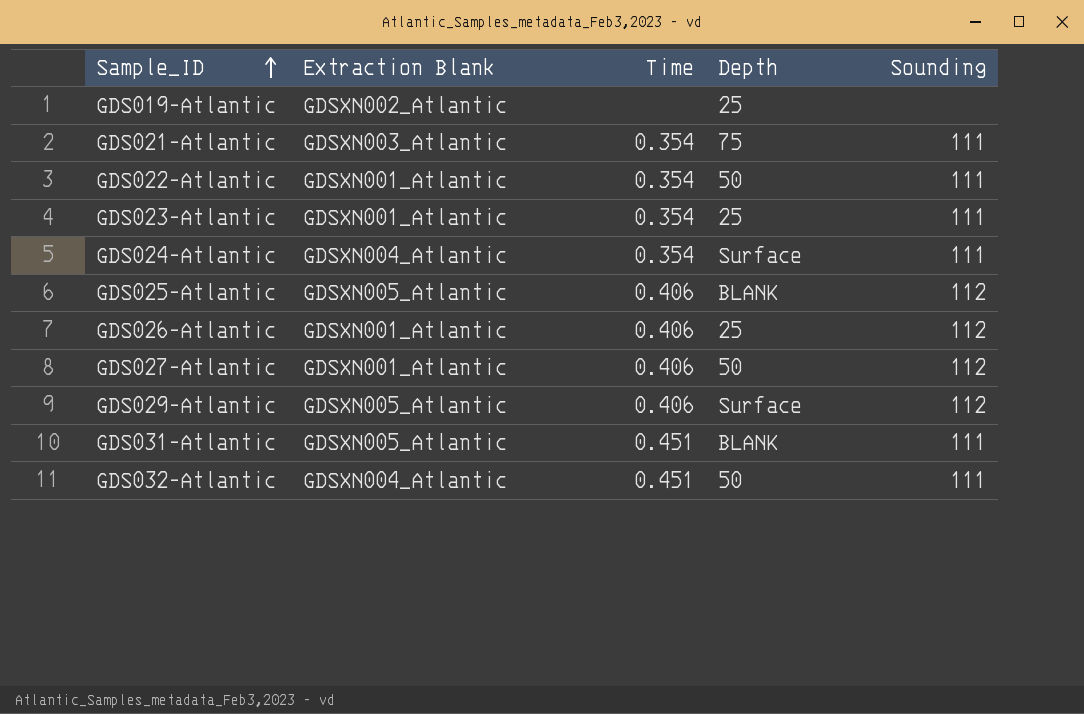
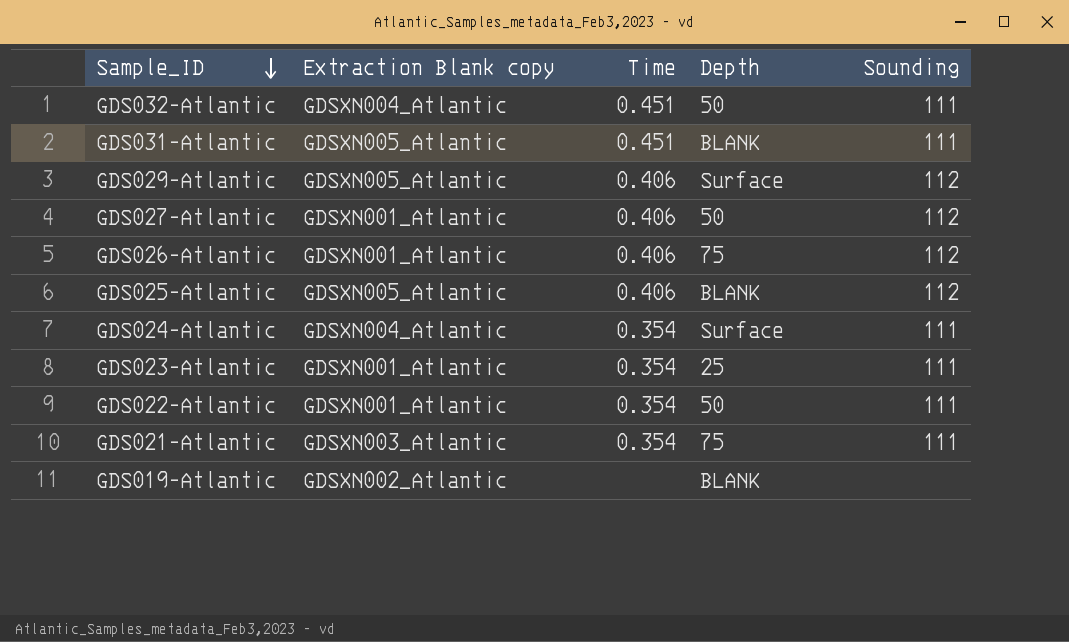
row order: Sample_ID ascending -> Sample_ID descending
column name: Extraction Blank -> Extraction Blank copy
GDS026-Atlantic | Depth: 25 -> 75
GDS019-Atlantic | Depth: 25 -> BLANK

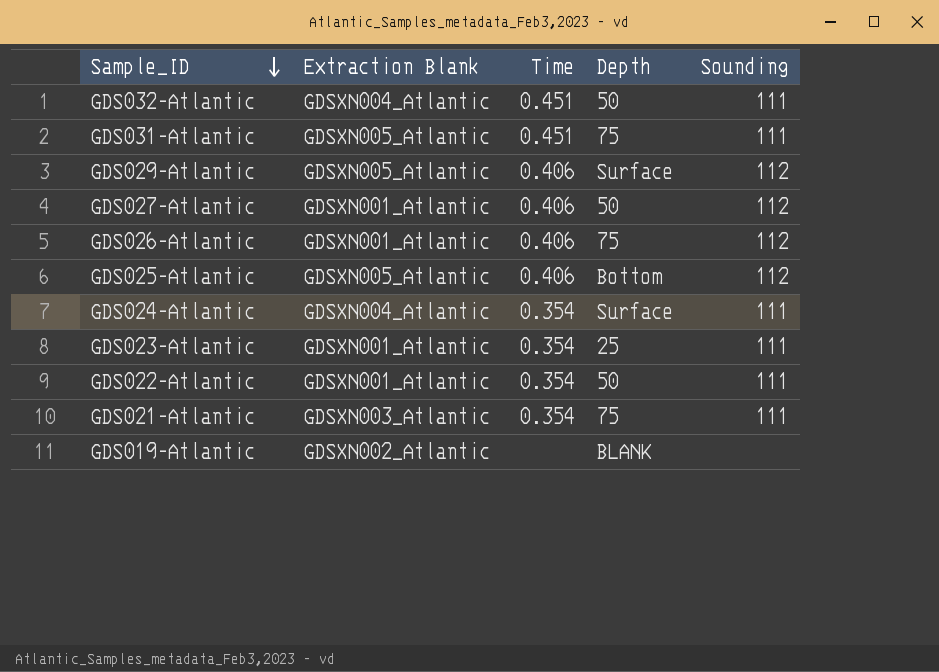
column name: Extraction Blank copy -> Extraction Blank
GDS031-Atlantic | Depth: BLANK -> 75
GDS025-Atlantic | Depth: BLANK -> Bottom

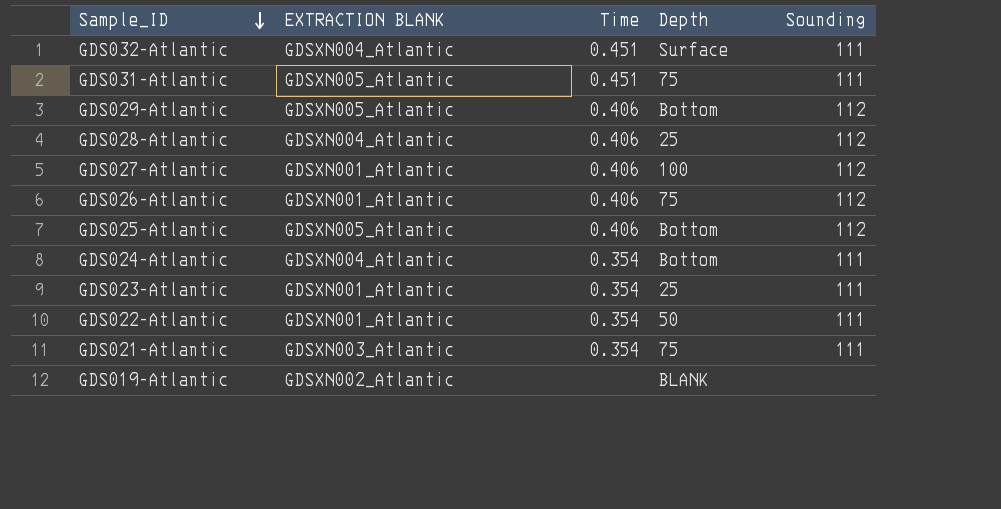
column name: Extraction Blank -> EXTRACTION BLANK
GDS032-Atlantic | Depth: 50 -> Surface
GDS029-Atlantic | Depth: Surface -> Bottom
row GDS028-Atlantic: none -> GDSXN004_Atlantic | 0.406 | 25 | 112
GDS027-Atlantic | Depth: 50 -> 100
GDS024-Atlantic | Depth: Surface -> Bottom

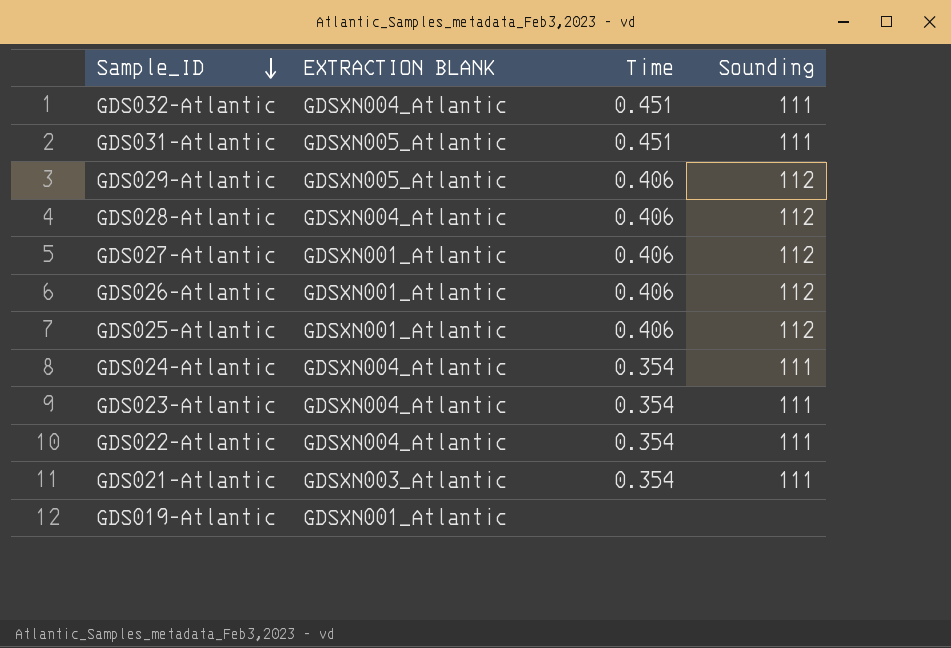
column Depth | position: 4 -> none
GDS025-Atlantic | EXTRACTION BLANK: GDSXN005_Atlantic -> GDSXN001_Atlantic
GDS023-Atlantic | EXTRACTION BLANK: GDSXN001_Atlantic -> GDSXN004_Atlantic
GDS022-Atlantic | EXTRACTION BLANK: GDSXN001_Atlantic -> GDSXN004_Atlantic
GDS019-Atlantic | EXTRACTION BLANK: GDSXN002_Atlantic -> GDSXN001_Atlantic

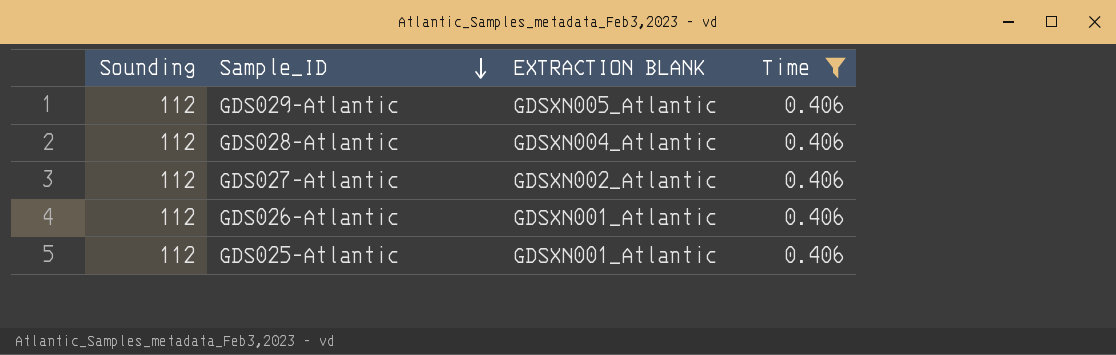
filter: none -> Time = 0.406
column Sounding | position: 4 -> 1
GDS027-Atlantic | EXTRACTION BLANK: GDSXN001_Atlantic -> GDSXN002_Atlantic

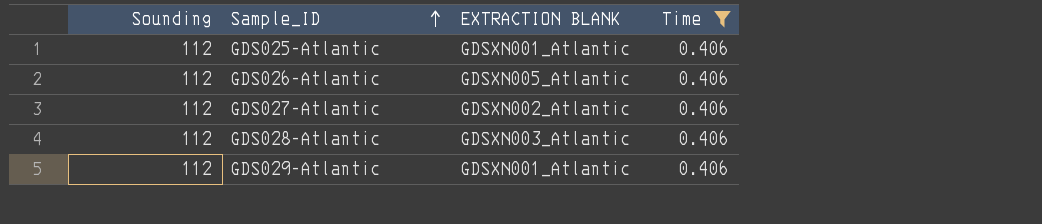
row order: Sample_ID descending -> Sample_ID ascending
GDS026-Atlantic | EXTRACTION BLANK: GDSXN001_Atlantic -> GDSXN005_Atlantic
GDS028-Atlantic | EXTRACTION BLANK: GDSXN004_Atlantic -> GDSXN003_Atlantic
GDS029-Atlantic | EXTRACTION BLANK: GDSXN005_Atlantic -> GDSXN001_Atlantic

